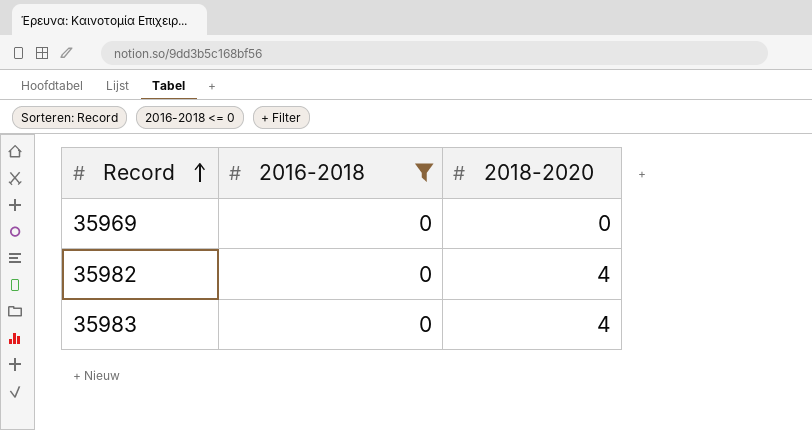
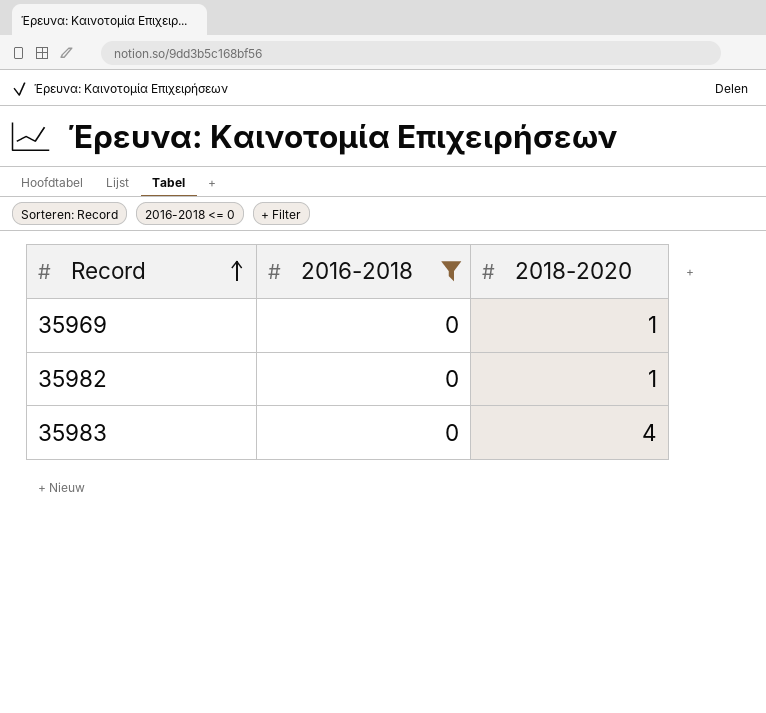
35969 | 2018-2020: 0 -> 1
35982 | 2018-2020: 4 -> 1

